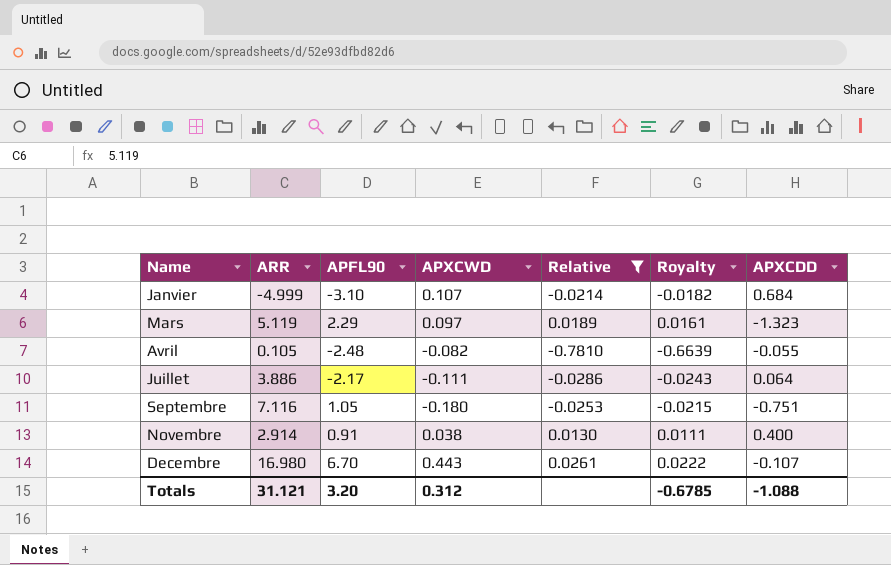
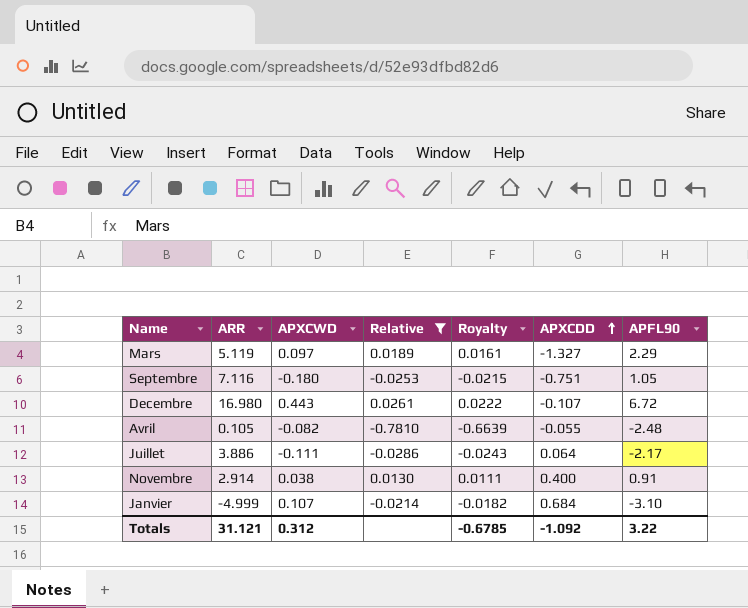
row order: none -> APXCDD ascending
column APFL90 | position: 3 -> 7
Mars | APXCDD: -1.323 -> -1.327
Decembre | APFL90: 6.70 -> 6.72
Totals | APXCDD: -1.088 -> -1.092
Totals | APFL90: 3.20 -> 3.22

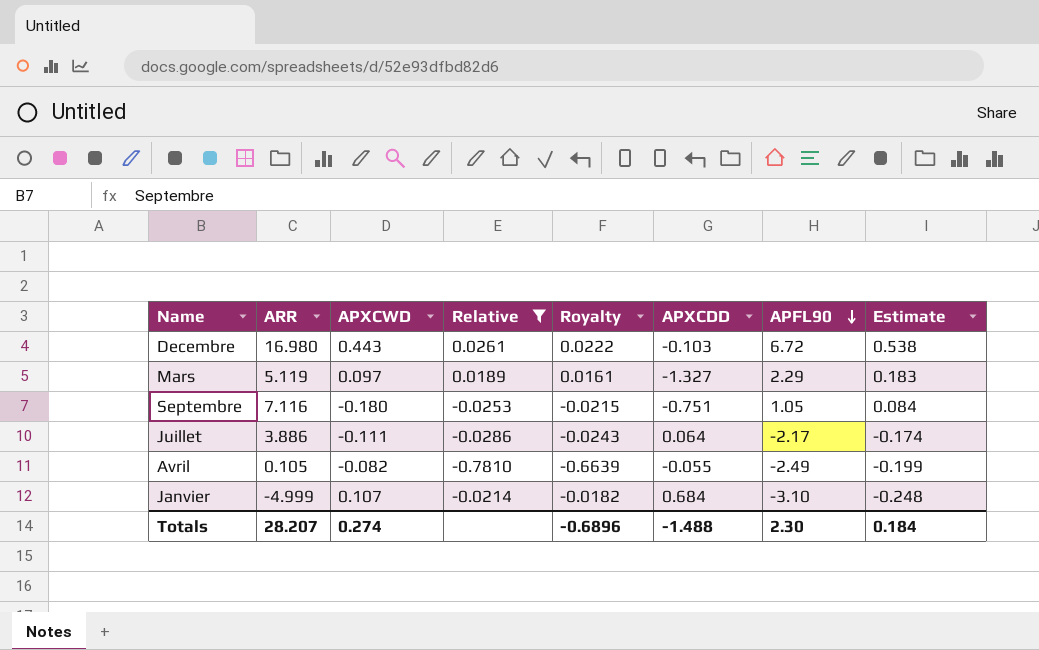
row order: APXCDD ascending -> APFL90 descending
column Estimate | formula: none -> [APFL90] * 0.08
row Novembre: 2.914 | 0.038 | 0.0130 | 0.0111 | 0.400 | 0.91 -> none
Decembre | APXCDD: -0.107 -> -0.103
Avril | APFL90: -2.48 -> -2.49
Totals | ARR: 31.121 -> 28.207
Totals | APXCWD: 0.312 -> 0.274
Totals | Royalty: -0.6785 -> -0.6896
Totals | APXCDD: -1.092 -> -1.488
Totals | APFL90: 3.22 -> 2.30

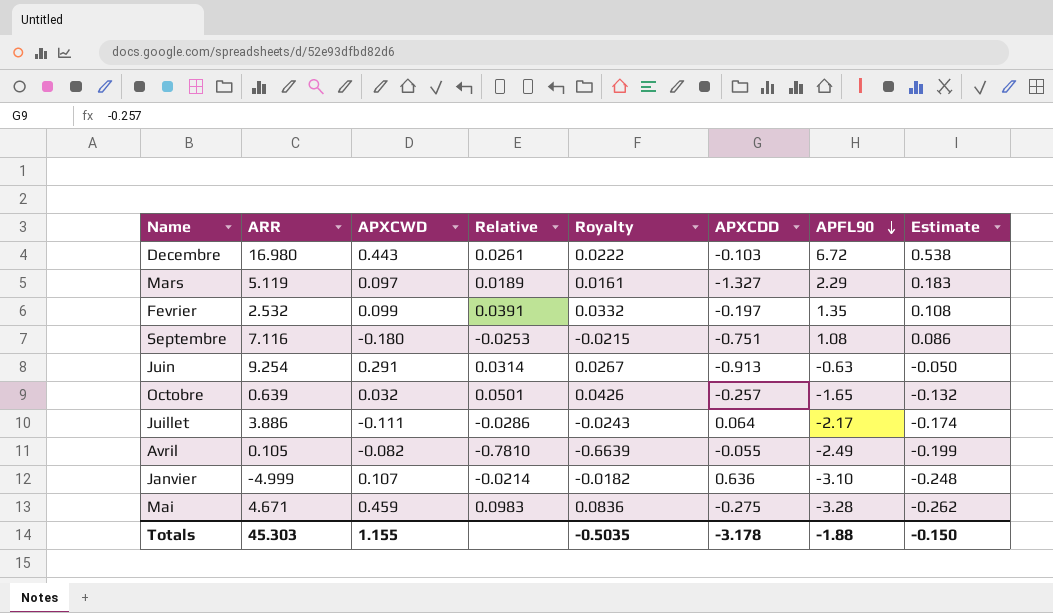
filter: Relative <= 0.0261 -> none
Septembre | APFL90: 1.05 -> 1.08
Septembre | Estimate: 0.084 -> 0.086
Janvier | APXCDD: 0.684 -> 0.636
Totals | ARR: 28.207 -> 45.303
Totals | APXCWD: 0.274 -> 1.155
Totals | Royalty: -0.6896 -> -0.5035
Totals | APXCDD: -1.488 -> -3.178
Totals | APFL90: 2.30 -> -1.88
Totals | Estimate: 0.184 -> -0.150

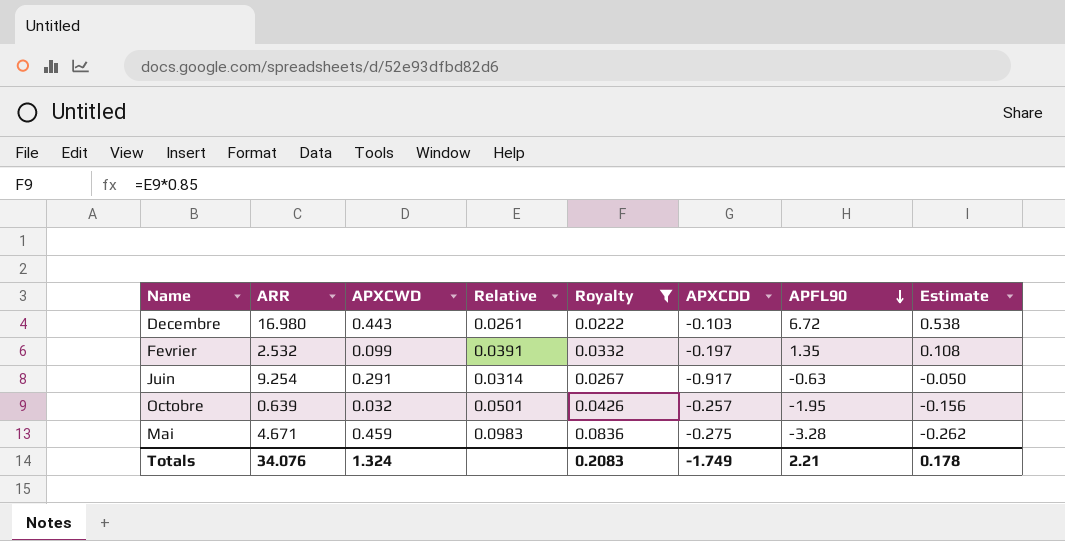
filter: none -> Royalty >= 0.0222
Juin | APXCDD: -0.913 -> -0.917
Octobre | APFL90: -1.65 -> -1.95
Octobre | Estimate: -0.132 -> -0.156
Totals | ARR: 45.303 -> 34.076
Totals | APXCWD: 1.155 -> 1.324
Totals | Royalty: -0.5035 -> 0.2083
Totals | APXCDD: -3.178 -> -1.749
Totals | APFL90: -1.88 -> 2.21
Totals | Estimate: -0.150 -> 0.178

